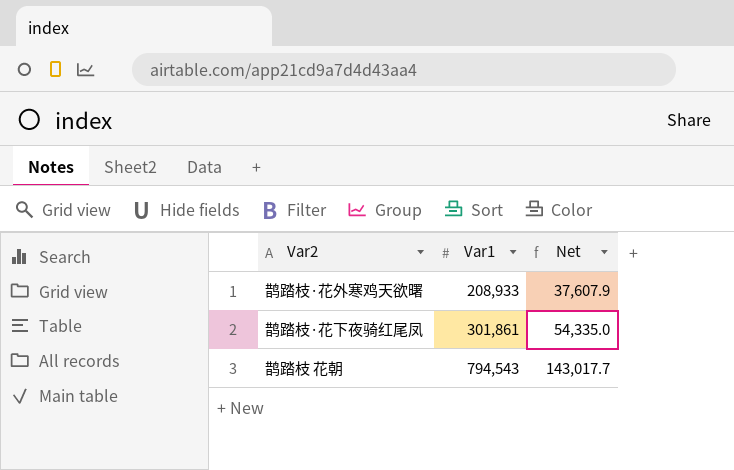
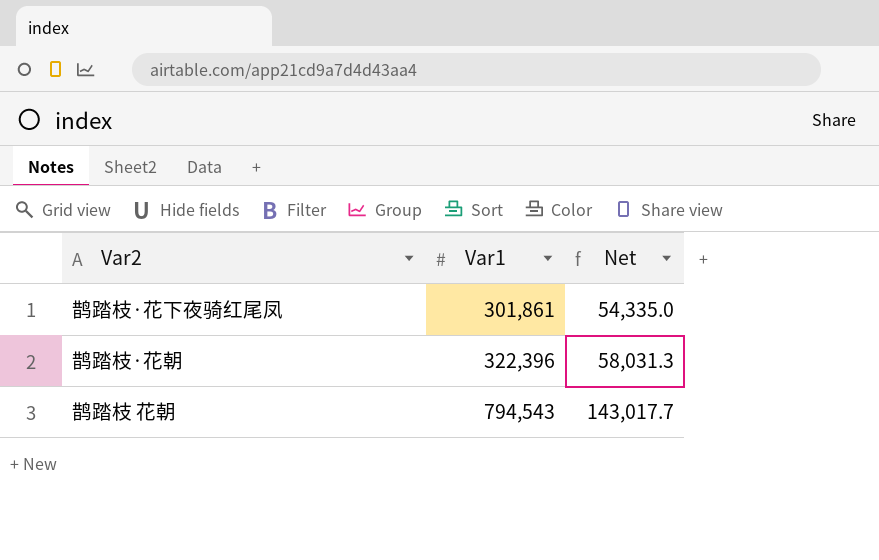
row 鹊踏枝·花外寒鸡天欲曙: 208,933 | 37,607.9 -> none
row 鹊踏枝·花朝: none -> 322,396 | 58,031.3

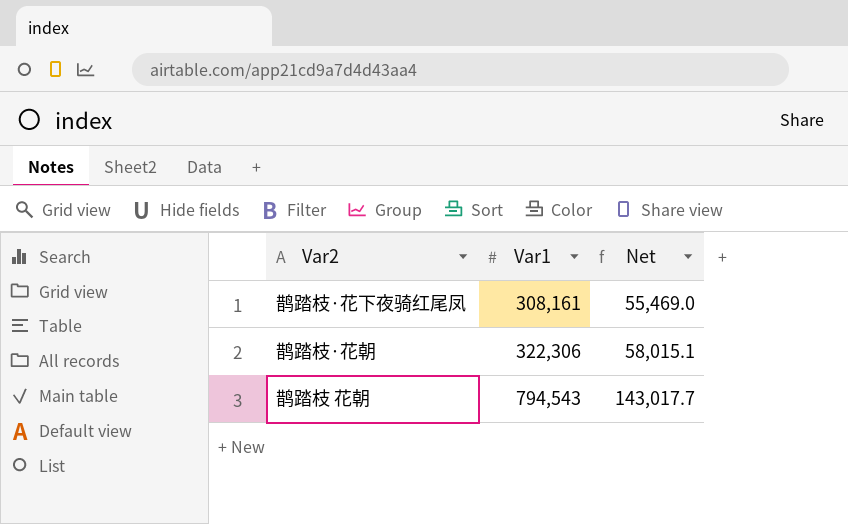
鹊踏枝·花下夜骑红尾凤 | Var1: 301,861 -> 308,161
鹊踏枝·花下夜骑红尾凤 | Net: 54,335.0 -> 55,469.0
鹊踏枝·花朝 | Var1: 322,396 -> 322,306
鹊踏枝·花朝 | Net: 58,031.3 -> 58,015.1

